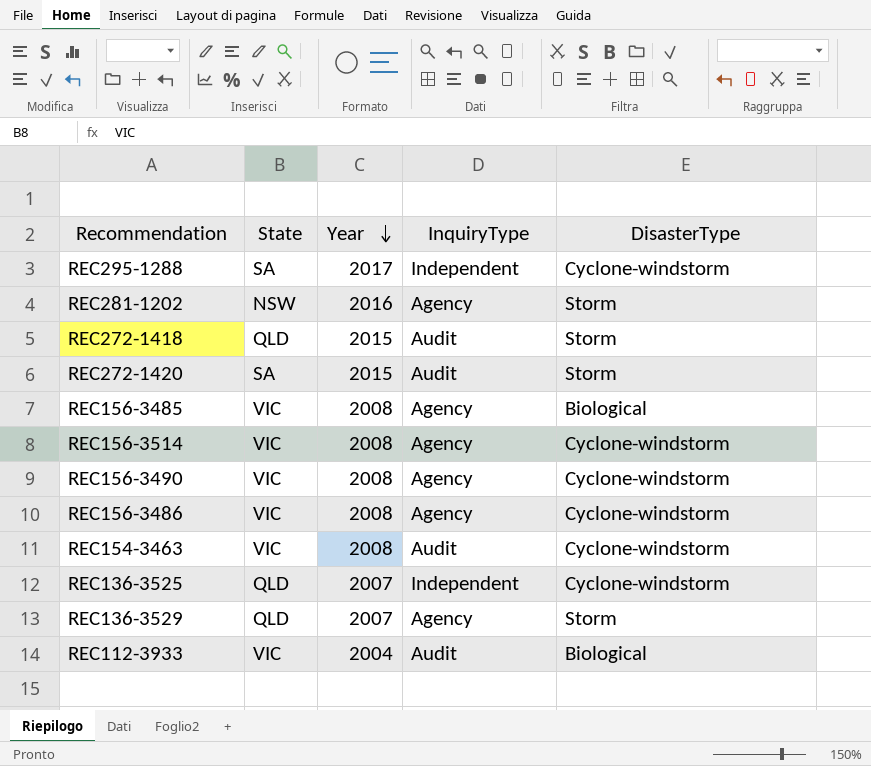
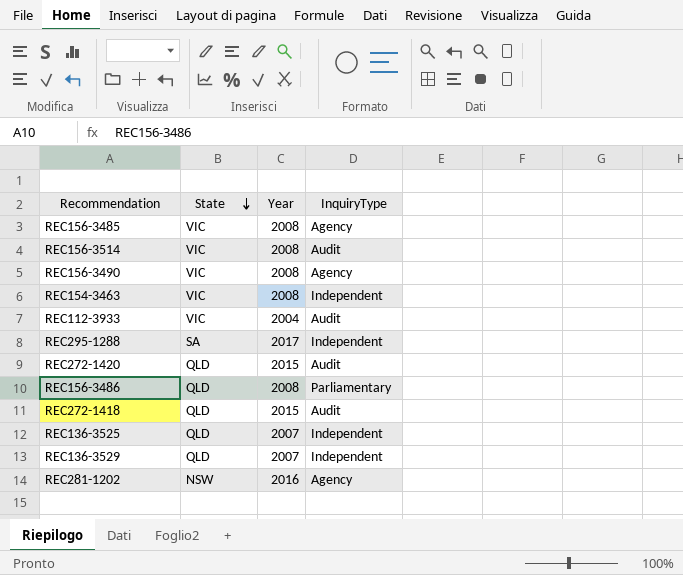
row order: Year descending -> State descending
column DisasterType | position: 5 -> none
REC156-3514 | InquiryType: Agency -> Audit
REC154-3463 | InquiryType: Audit -> Independent
REC272-1420 | State: SA -> QLD
REC156-3486 | State: VIC -> QLD
REC156-3486 | InquiryType: Agency -> Parliamentary
REC136-3529 | InquiryType: Agency -> Independent

